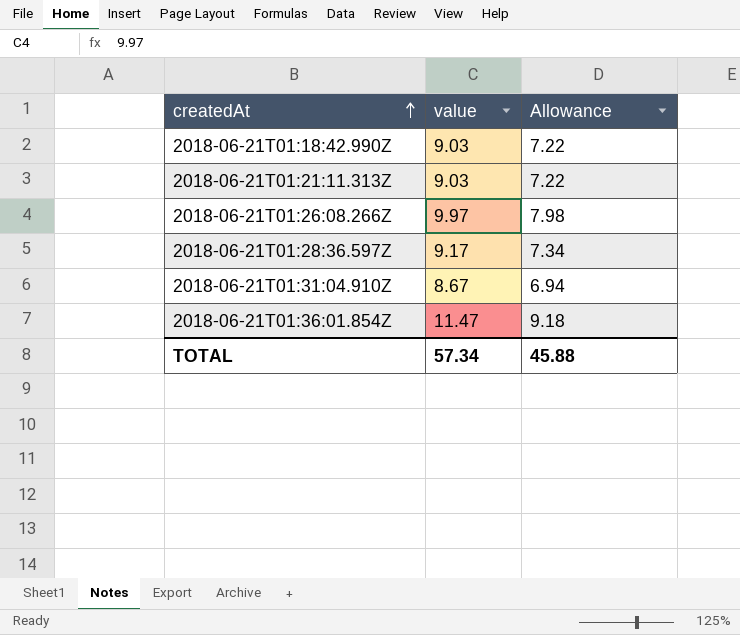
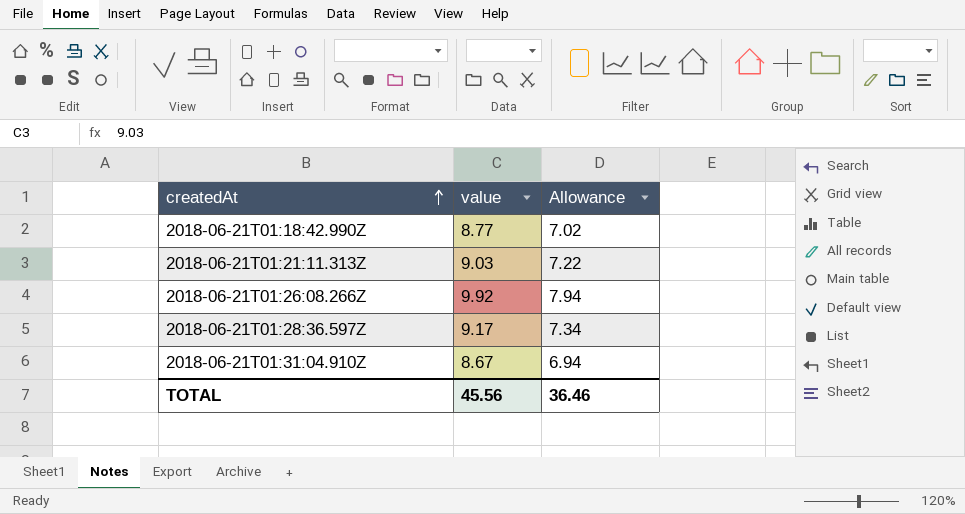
row 2018-06-21T01:36:01.854Z: 11.47 | 9.18 -> none
2018-06-21T01:18:42.990Z | value: 9.03 -> 8.77
2018-06-21T01:18:42.990Z | Allowance: 7.22 -> 7.02
2018-06-21T01:26:08.266Z | value: 9.97 -> 9.92
2018-06-21T01:26:08.266Z | Allowance: 7.98 -> 7.94
TOTAL | value: 57.34 -> 45.56
TOTAL | Allowance: 45.88 -> 36.46

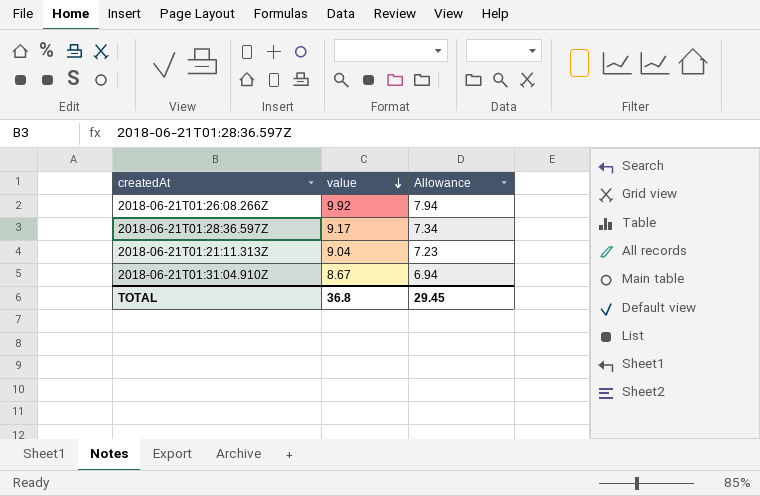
row order: createdAt ascending -> value descending
row 2018-06-21T01:18:42.990Z: 8.77 | 7.02 -> none
2018-06-21T01:21:11.313Z | value: 9.03 -> 9.04
2018-06-21T01:21:11.313Z | Allowance: 7.22 -> 7.23
TOTAL | value: 45.56 -> 36.8
TOTAL | Allowance: 36.46 -> 29.45

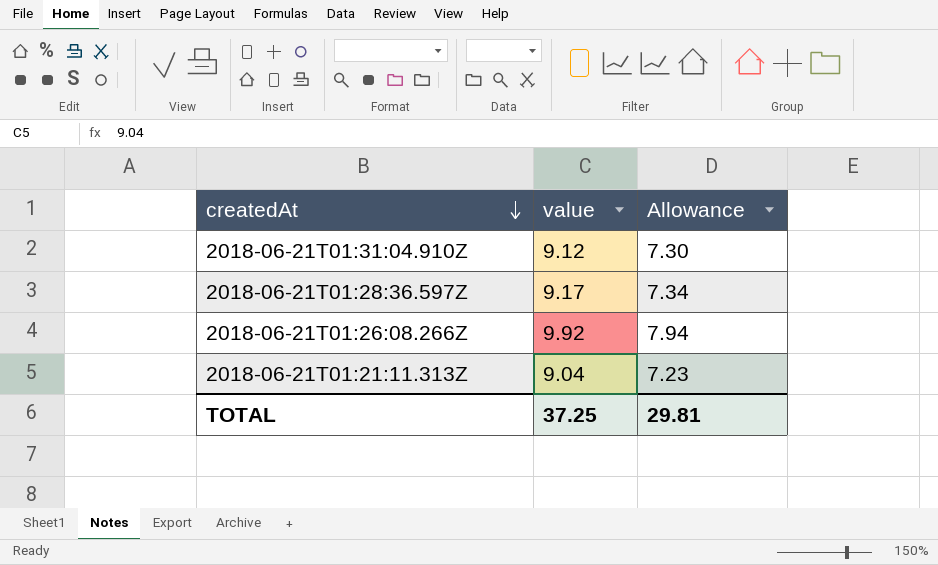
row order: value descending -> createdAt descending
2018-06-21T01:31:04.910Z | value: 8.67 -> 9.12
2018-06-21T01:31:04.910Z | Allowance: 6.94 -> 7.30
TOTAL | value: 36.8 -> 37.25
TOTAL | Allowance: 29.45 -> 29.81

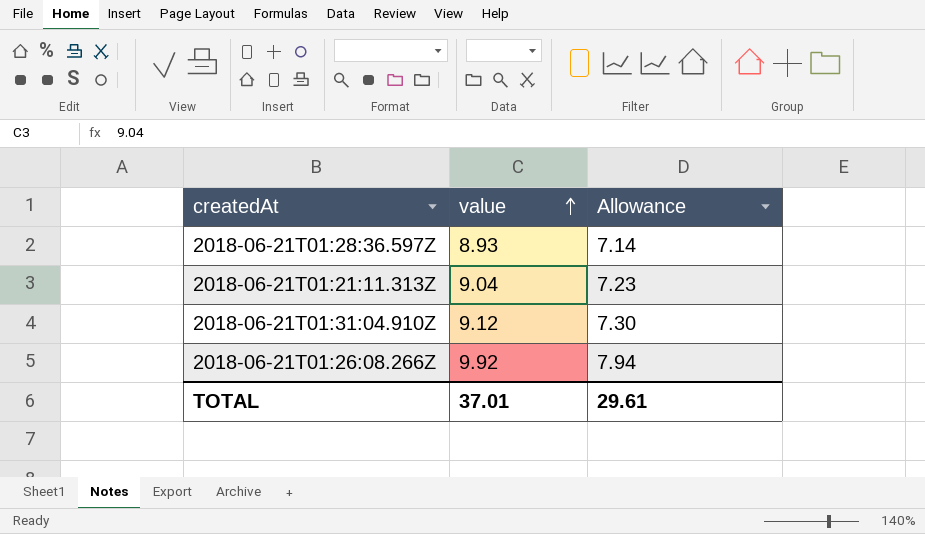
row order: createdAt descending -> value ascending
2018-06-21T01:28:36.597Z | value: 9.17 -> 8.93
2018-06-21T01:28:36.597Z | Allowance: 7.34 -> 7.14
TOTAL | value: 37.25 -> 37.01
TOTAL | Allowance: 29.81 -> 29.61

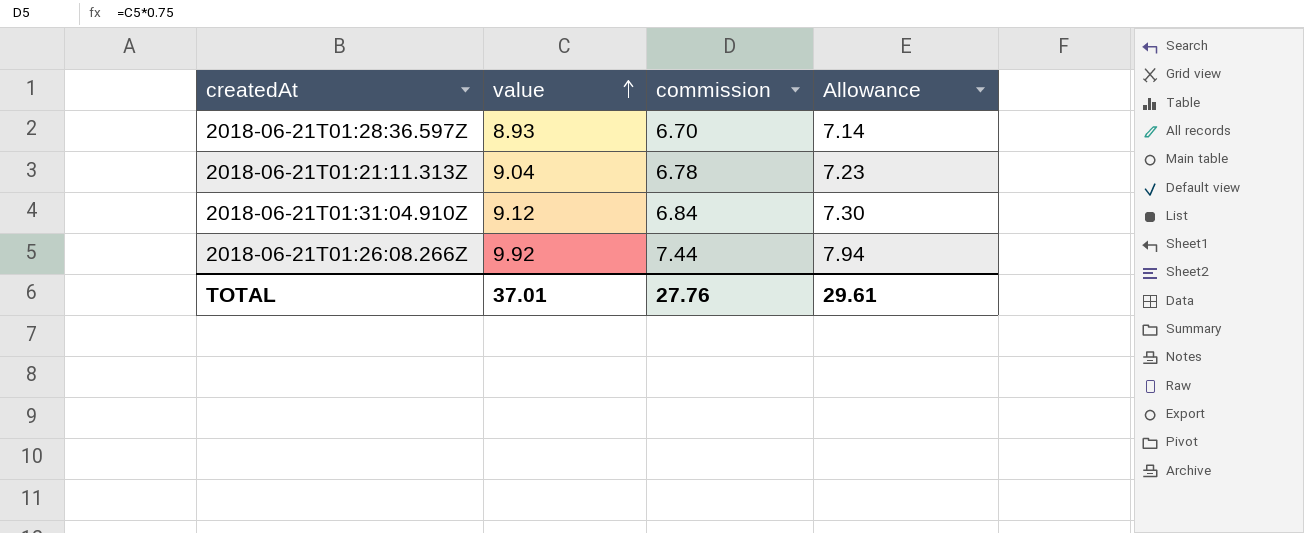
column commission | formula: none -> [value] * 0.75

